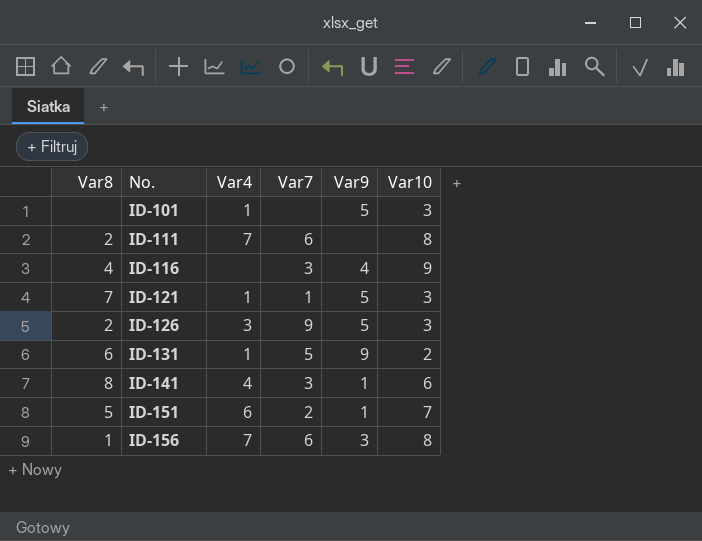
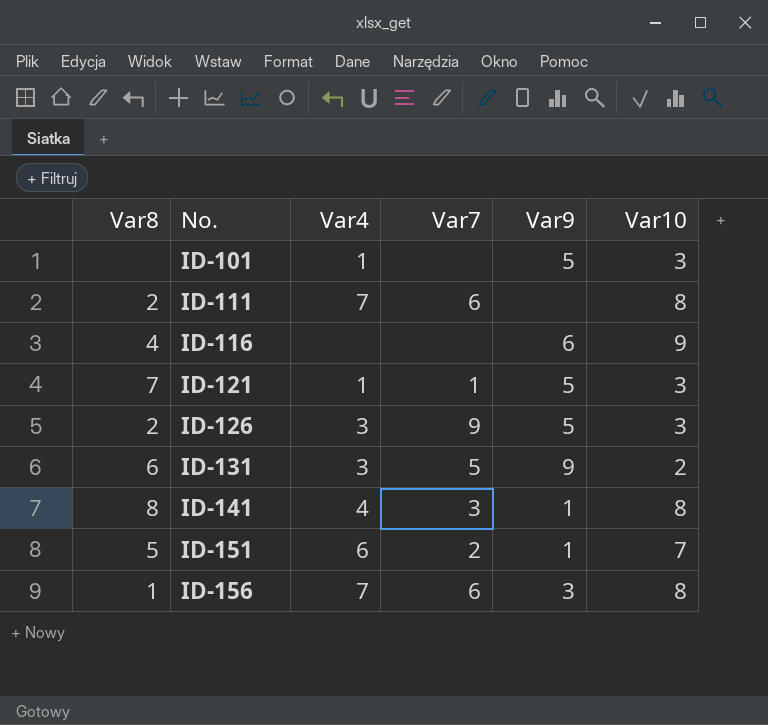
ID-116 | Var7: 3 -> none
ID-116 | Var9: 4 -> 6
ID-131 | Var4: 1 -> 3
ID-141 | Var10: 6 -> 8

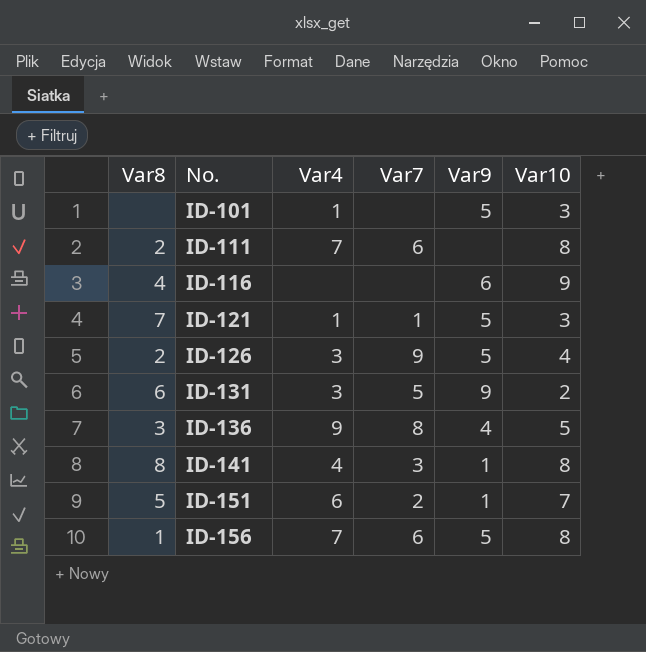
ID-126 | Var10: 3 -> 4
row ID-136: none -> 3 | 9 | 8 | 4 | 5
ID-156 | Var9: 3 -> 5

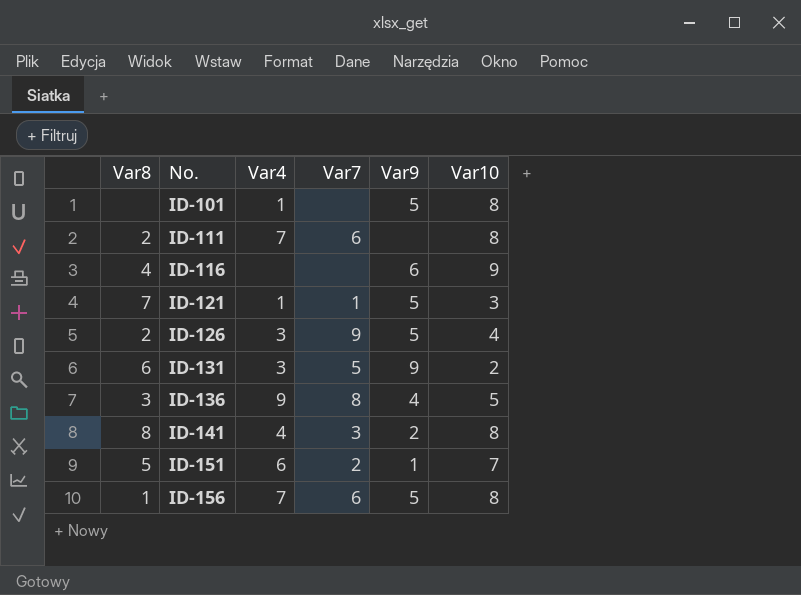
ID-101 | Var10: 3 -> 8
ID-141 | Var9: 1 -> 2

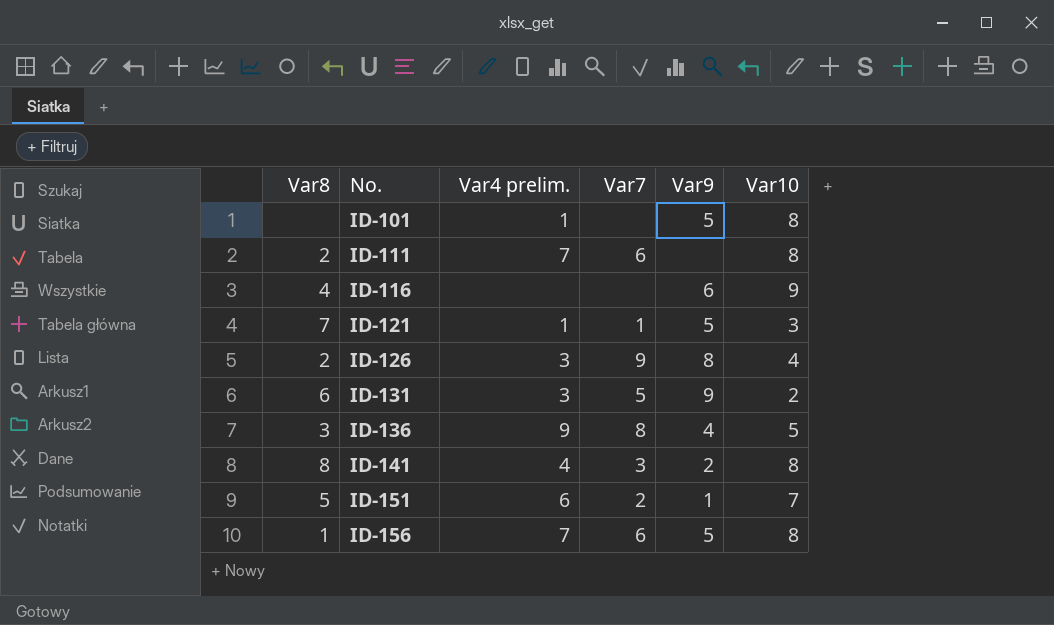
column name: Var4 -> Var4 prelim.
ID-126 | Var9: 5 -> 8

